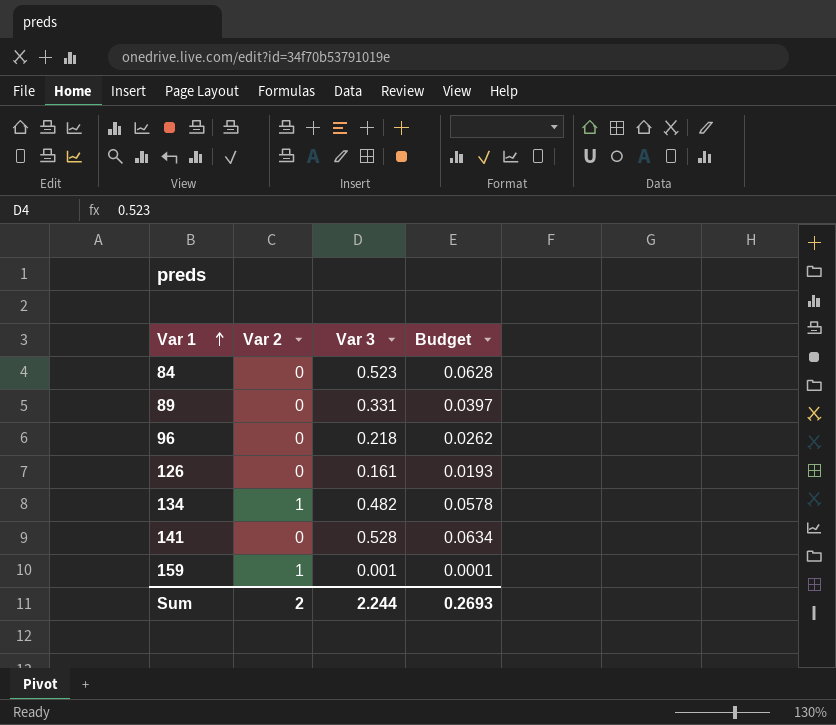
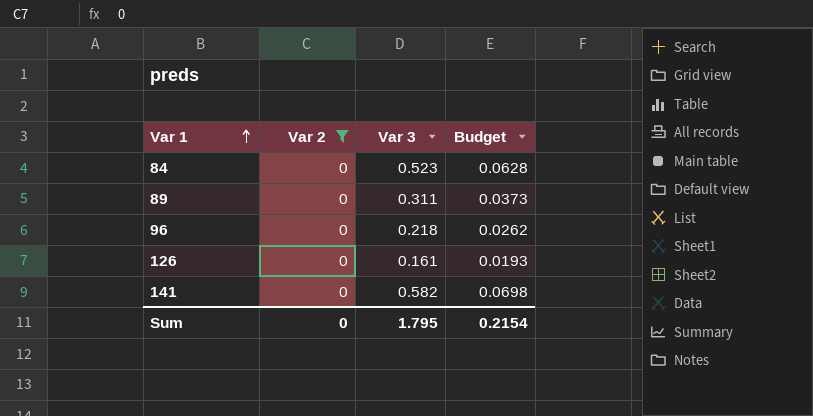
filter: none -> Var 2 = 0
89 | Var 3: 0.331 -> 0.311
89 | Budget: 0.0397 -> 0.0373
141 | Var 3: 0.528 -> 0.582
141 | Budget: 0.0634 -> 0.0698
Sum | Var 2: 2 -> 0
Sum | Var 3: 2.244 -> 1.795
Sum | Budget: 0.2693 -> 0.2154

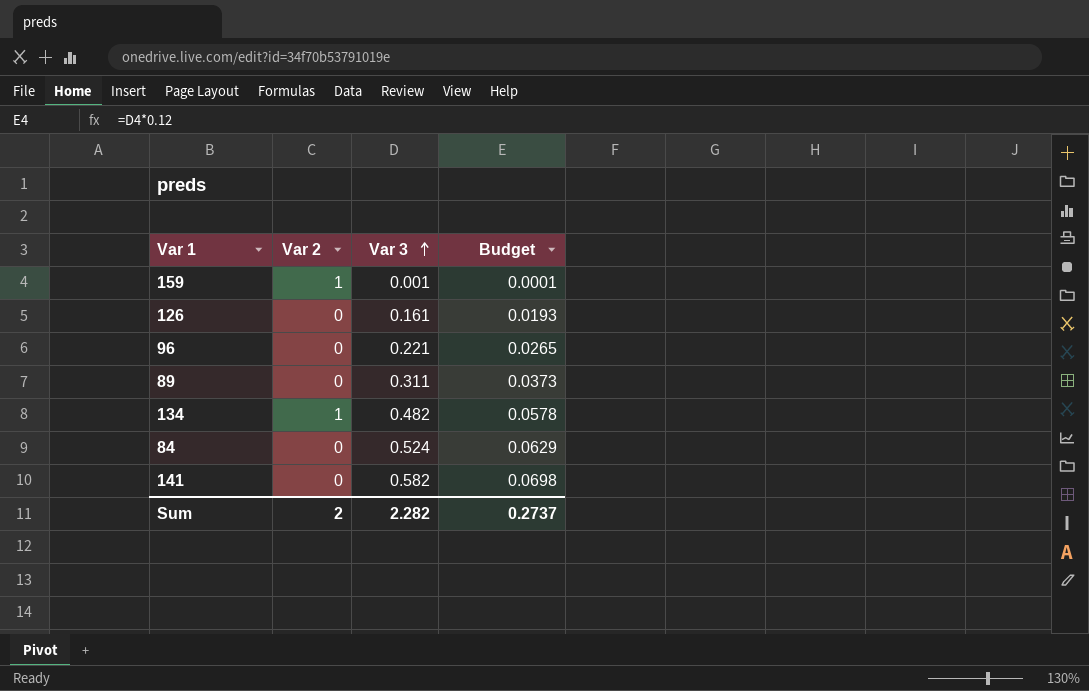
filter: Var 2 = 0 -> none
row order: Var 1 ascending -> Var 3 ascending
96 | Var 3: 0.218 -> 0.221
96 | Budget: 0.0262 -> 0.0265
84 | Var 3: 0.523 -> 0.524
84 | Budget: 0.0628 -> 0.0629
Sum | Var 2: 0 -> 2
Sum | Var 3: 1.795 -> 2.282
Sum | Budget: 0.2154 -> 0.2737

